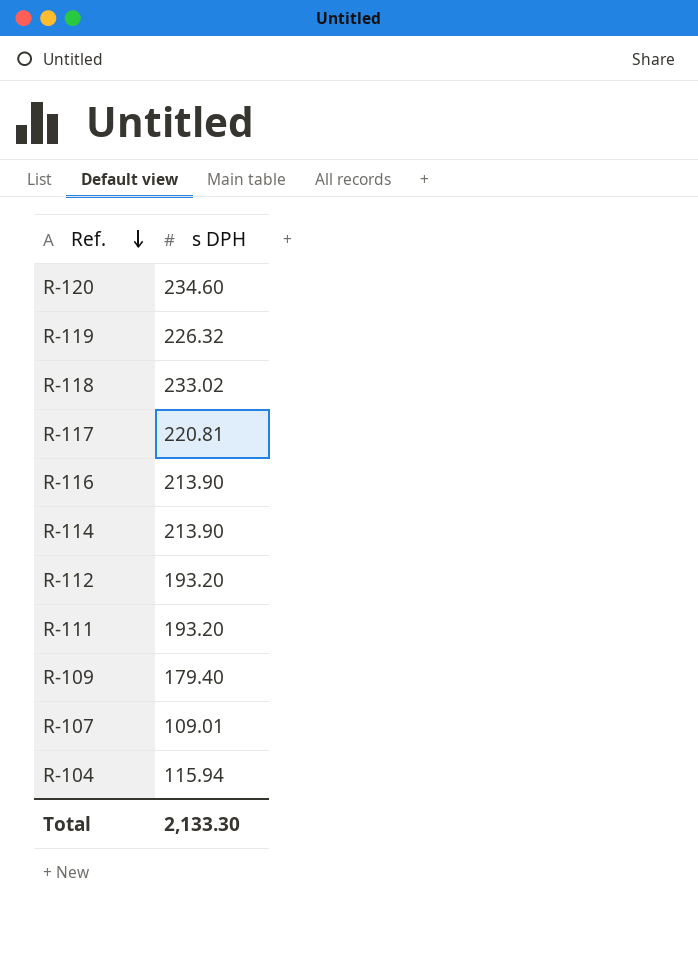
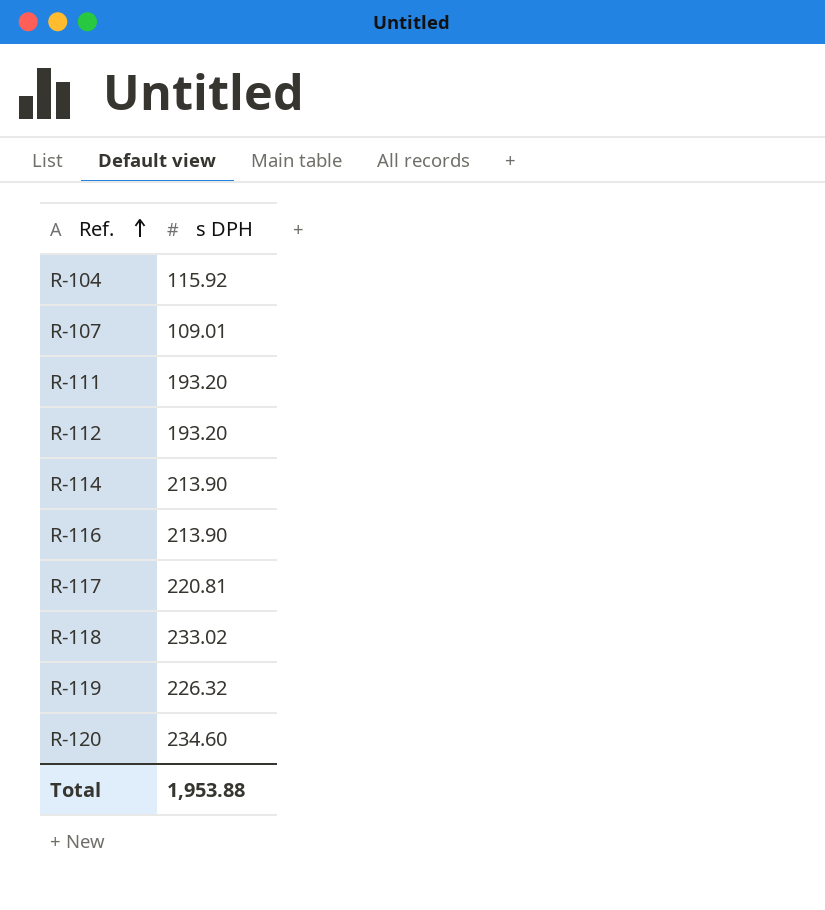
row order: Ref. descending -> Ref. ascending
row R-109: 179.40 -> none
R-104 | s DPH: 115.94 -> 115.92
Total | s DPH: 2,133.30 -> 1,953.88

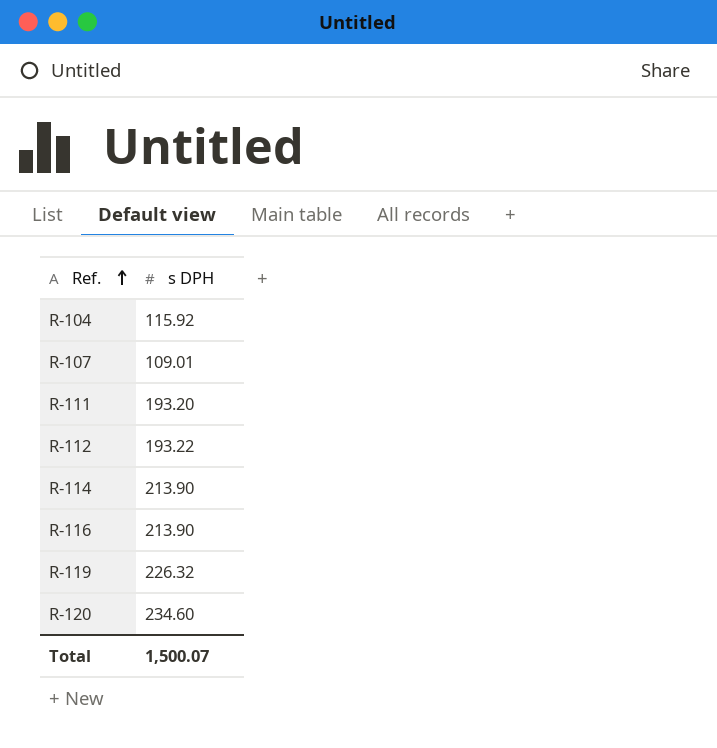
row R-117: 220.81 -> none
row R-118: 233.02 -> none
R-112 | s DPH: 193.20 -> 193.22
Total | s DPH: 1,953.88 -> 1,500.07

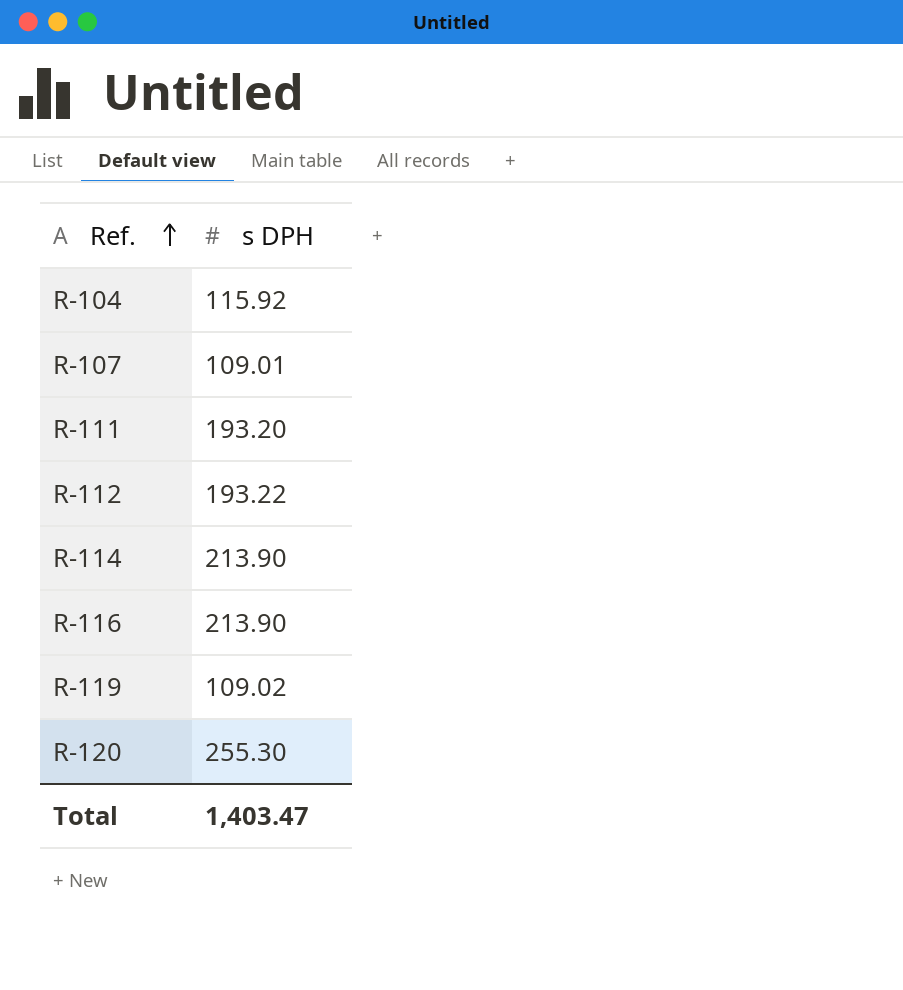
R-119 | s DPH: 226.32 -> 109.02
R-120 | s DPH: 234.60 -> 255.30
Total | s DPH: 1,500.07 -> 1,403.47

